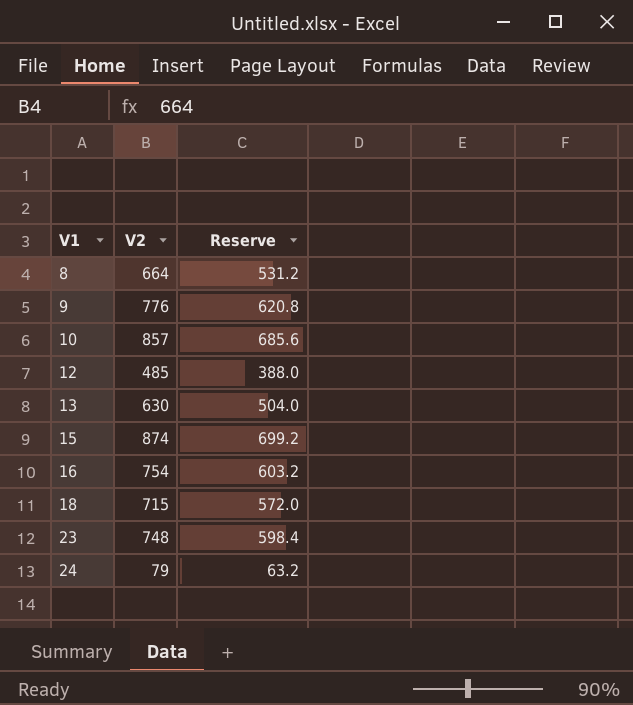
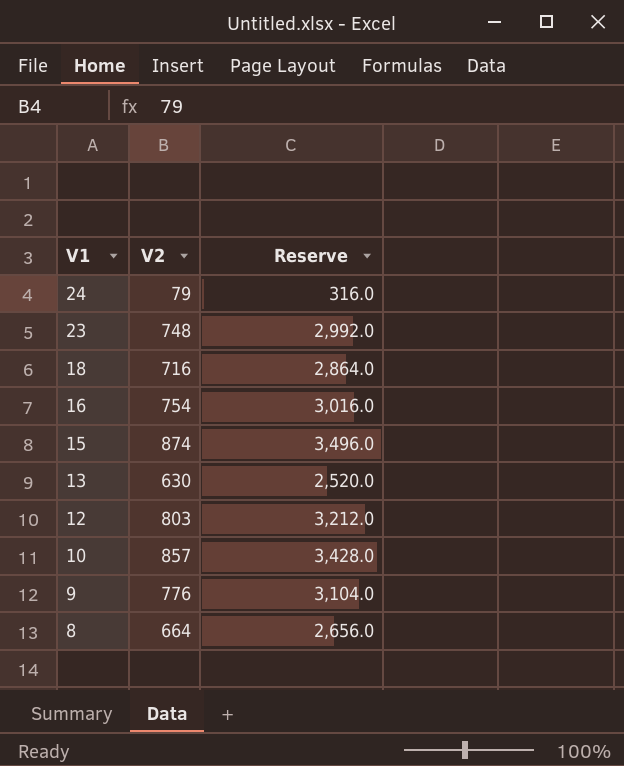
row order: V1 ascending -> V1 descending
column Reserve | formula: [V2] * 0.8 -> [V2] * 4
18 | V2: 715 -> 716
12 | V2: 485 -> 803

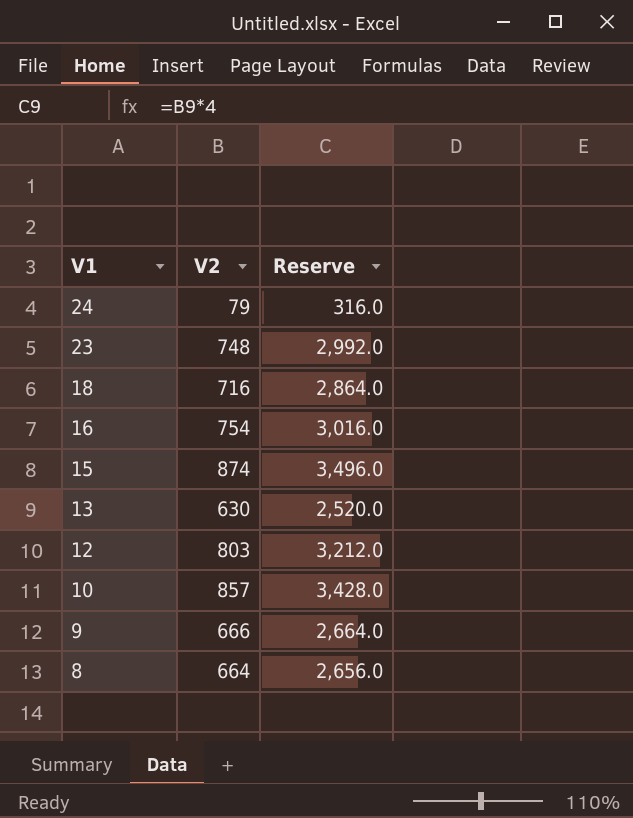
9 | V2: 776 -> 666
9 | Reserve: 3,104.0 -> 2,664.0

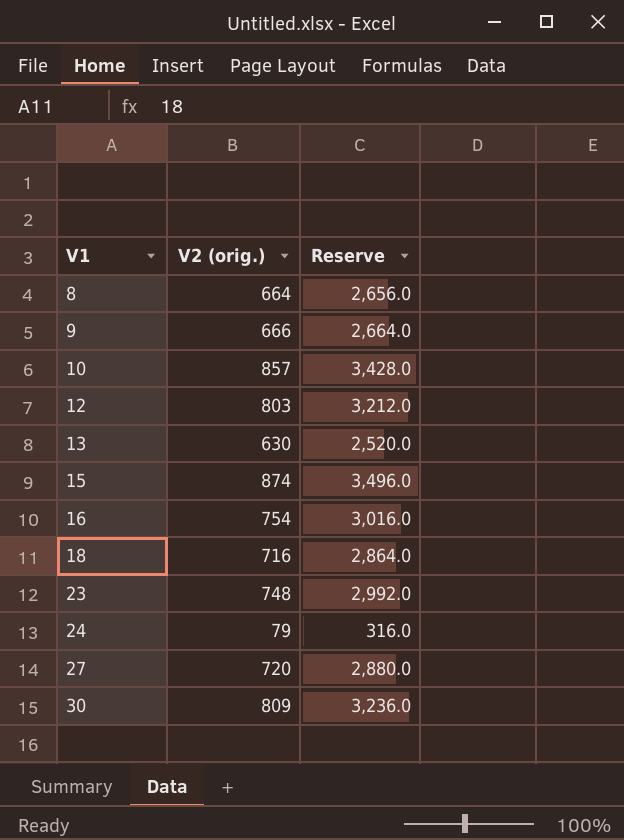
row order: V1 descending -> V1 ascending
column name: V2 -> V2 (orig.)
row 27: none -> 720 | 2,880.0
row 30: none -> 809 | 3,236.0

